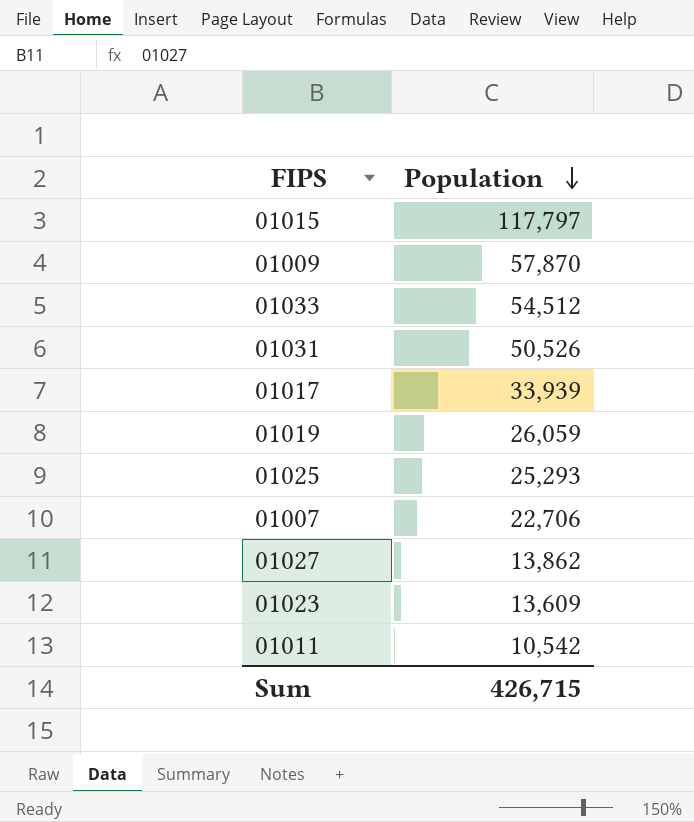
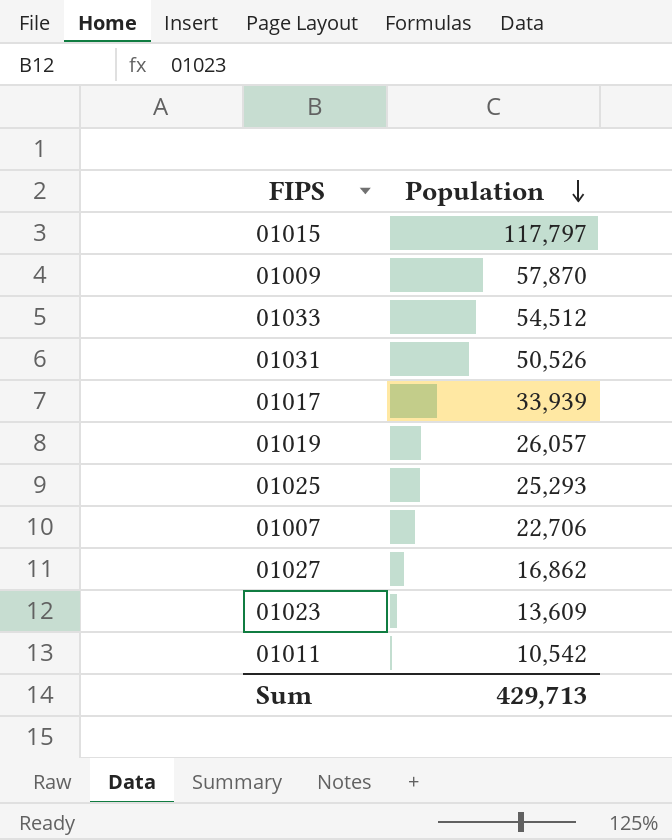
01019 | Population: 26,059 -> 26,057
01027 | Population: 13,862 -> 16,862
Sum | Population: 426,715 -> 429,713

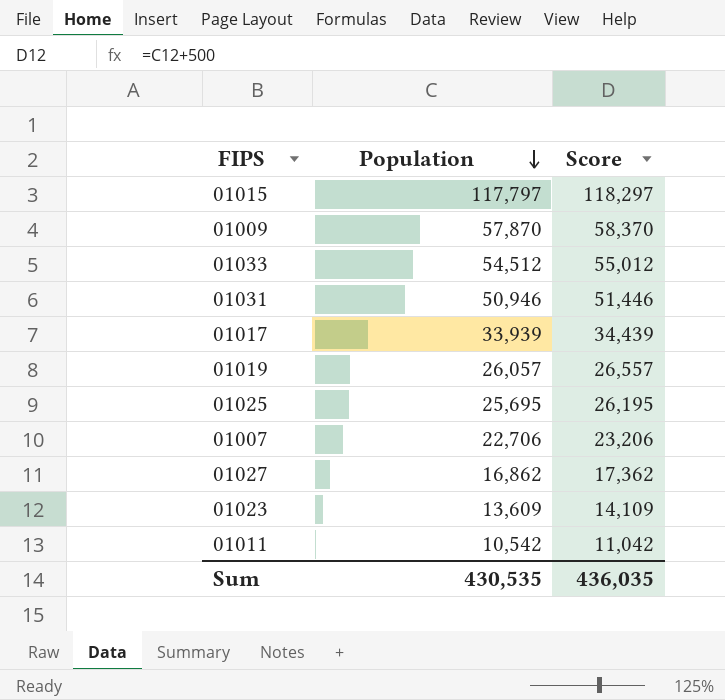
column Score | formula: none -> [Population] + 500
01031 | Population: 50,526 -> 50,946
01025 | Population: 25,293 -> 25,695
Sum | Population: 429,713 -> 430,535

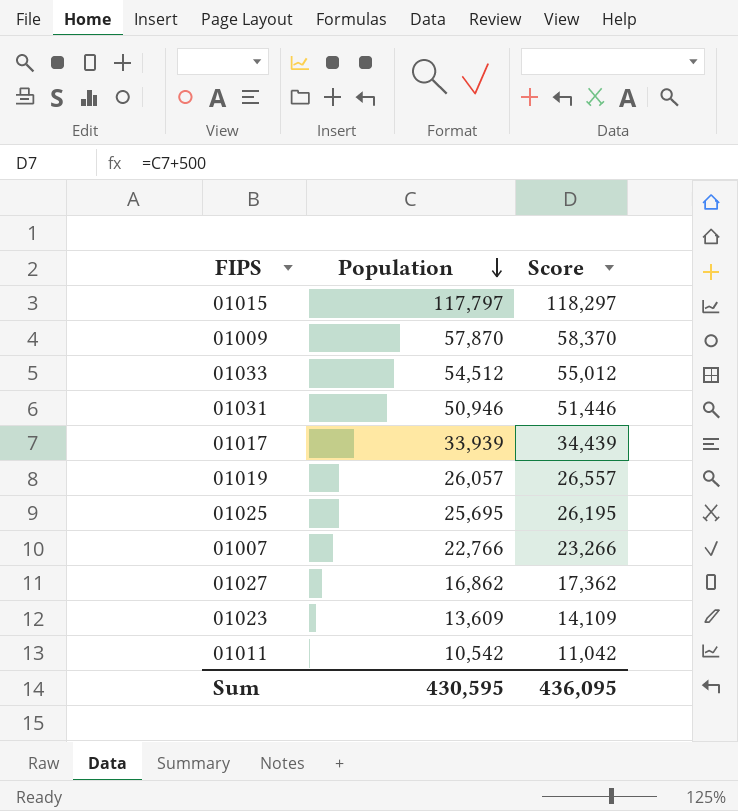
01007 | Population: 22,706 -> 22,766
01007 | Score: 23,206 -> 23,266
Sum | Population: 430,535 -> 430,595
Sum | Score: 436,035 -> 436,095

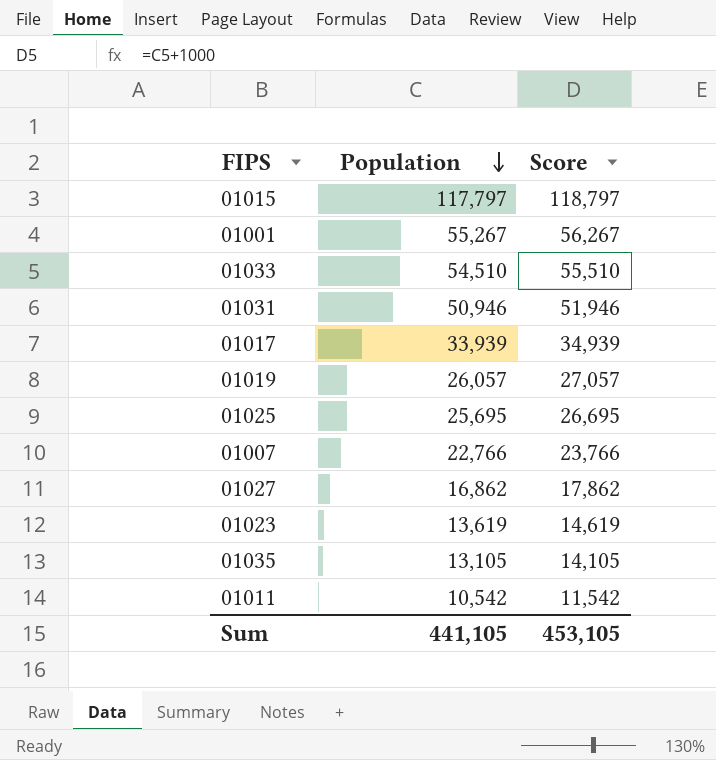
column Score | formula: [Population] + 500 -> [Population] + 1000
row 01009: 57,870 | 58,370 -> none
row 01001: none -> 55,267 | 56,267
01033 | Population: 54,512 -> 54,510
01023 | Population: 13,609 -> 13,619
row 01035: none -> 13,105 | 14,105
Sum | Population: 430,595 -> 441,105
Sum | Score: 436,095 -> 453,105

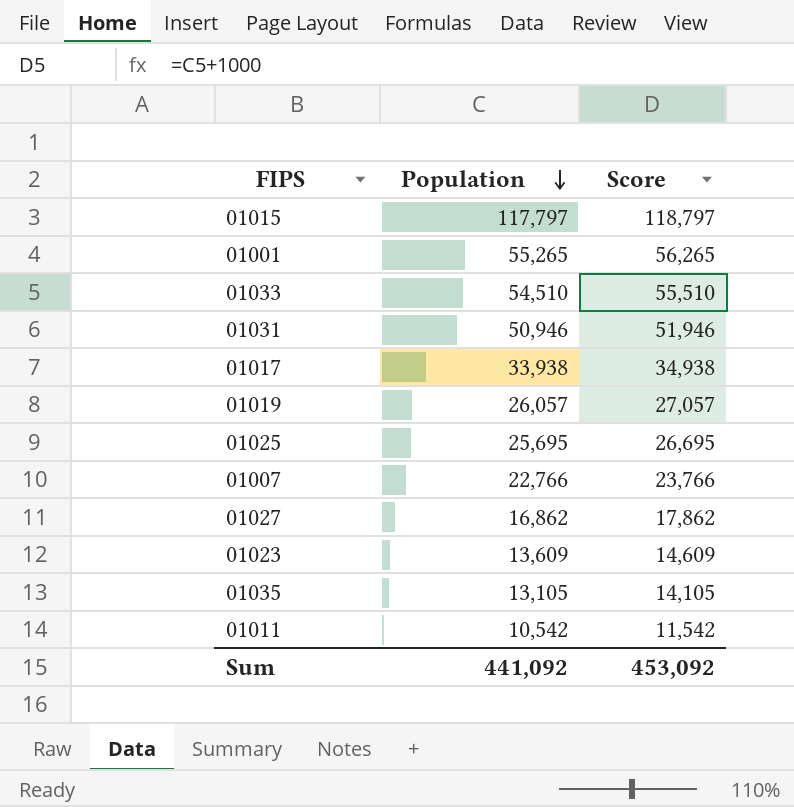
01001 | Population: 55,267 -> 55,265
01001 | Score: 56,267 -> 56,265
01017 | Population: 33,939 -> 33,938
01017 | Score: 34,939 -> 34,938
01023 | Population: 13,619 -> 13,609
01023 | Score: 14,619 -> 14,609
Sum | Population: 441,105 -> 441,092
Sum | Score: 453,105 -> 453,092

